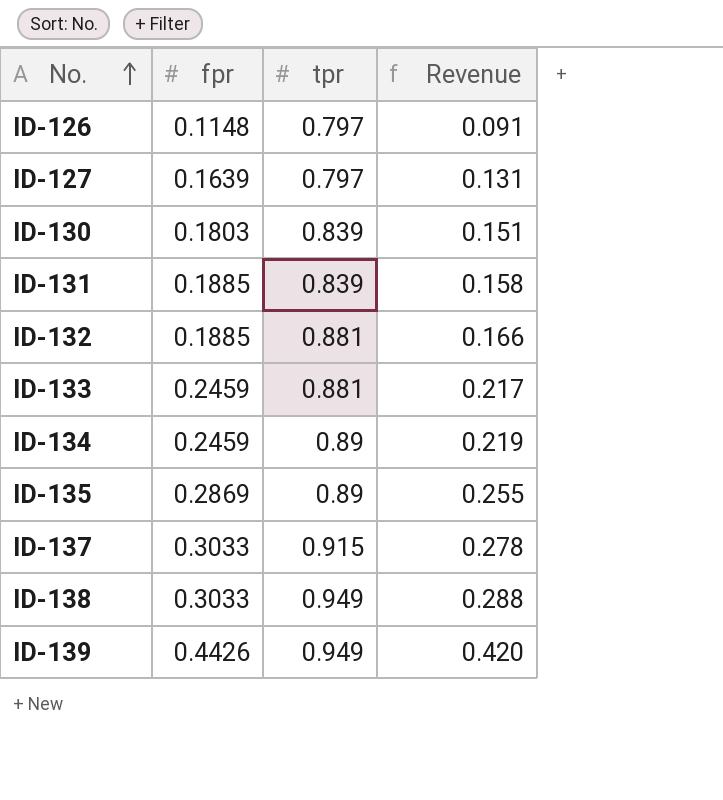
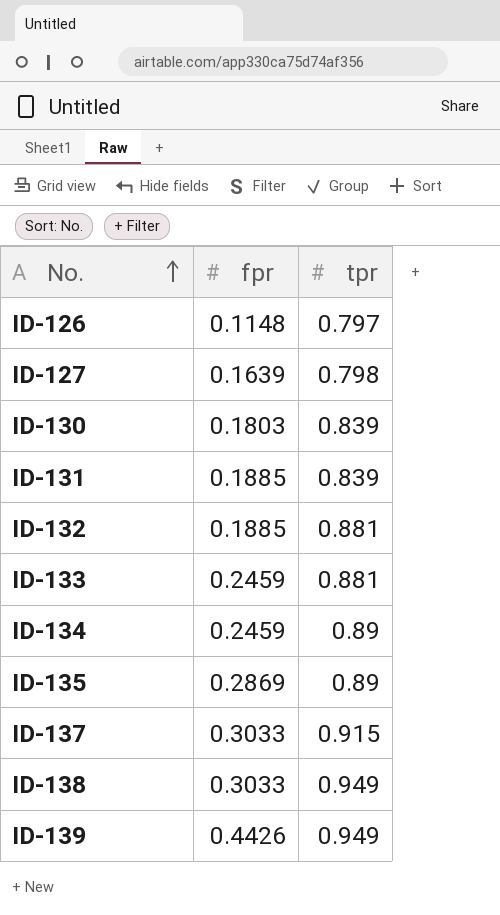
column Revenue | formula: [fpr] * [tpr] -> none
ID-127 | tpr: 0.797 -> 0.798

